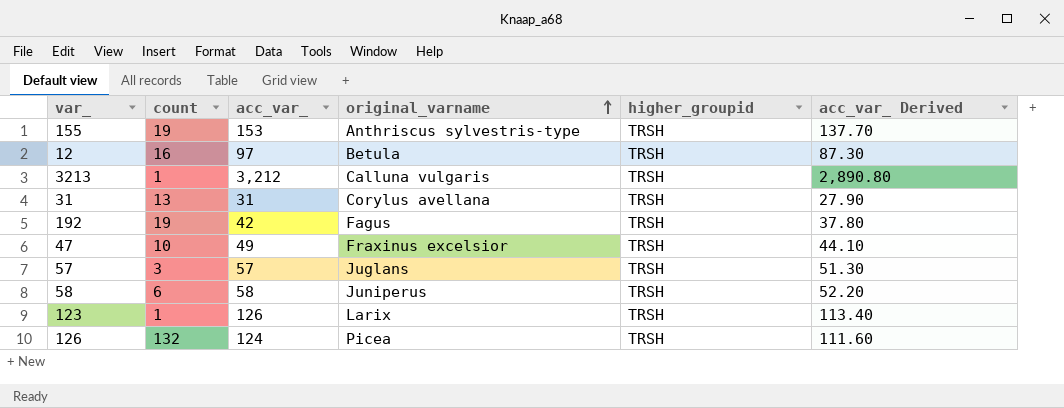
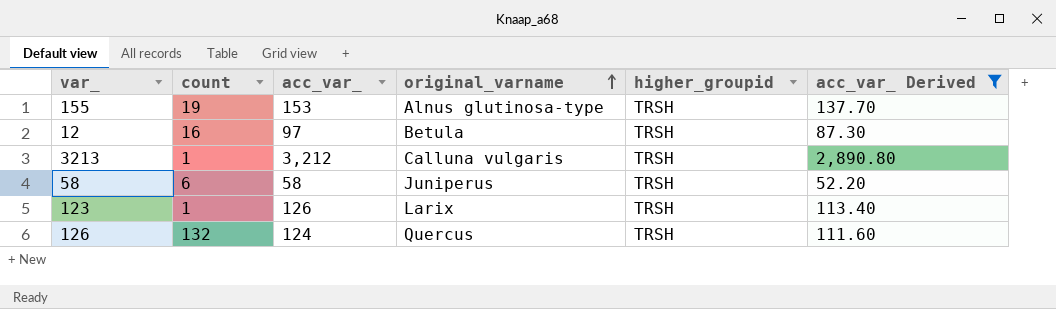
filter: none -> acc_var_ Derived >= 52.20
155 | original_varname: Anthriscus sylvestris-type -> Alnus glutinosa-type
126 | original_varname: Picea -> Quercus

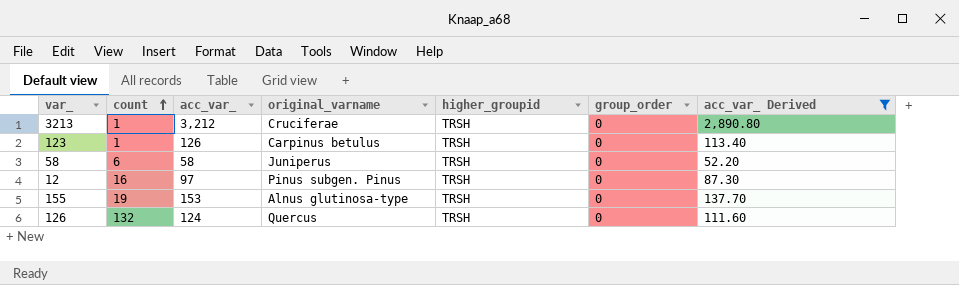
row order: original_varname ascending -> count ascending
column group_order | position: none -> 6
3213 | original_varname: Calluna vulgaris -> Cruciferae
123 | original_varname: Larix -> Carpinus betulus
12 | original_varname: Betula -> Pinus subgen. Pinus

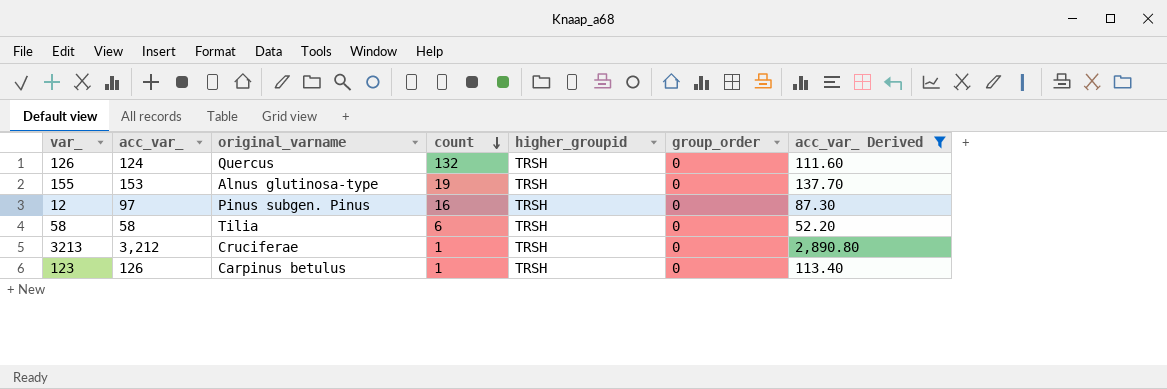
row order: count ascending -> count descending
column count | position: 2 -> 4
58 | original_varname: Juniperus -> Tilia

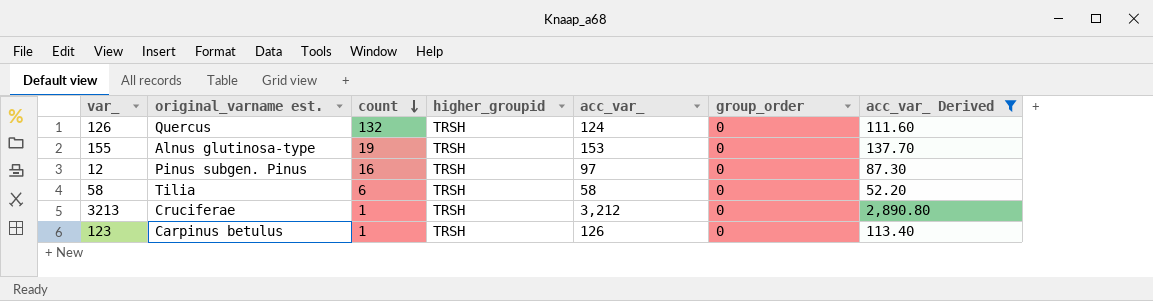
column name: original_varname -> original_varname est.
column acc_var_ | position: 2 -> 5

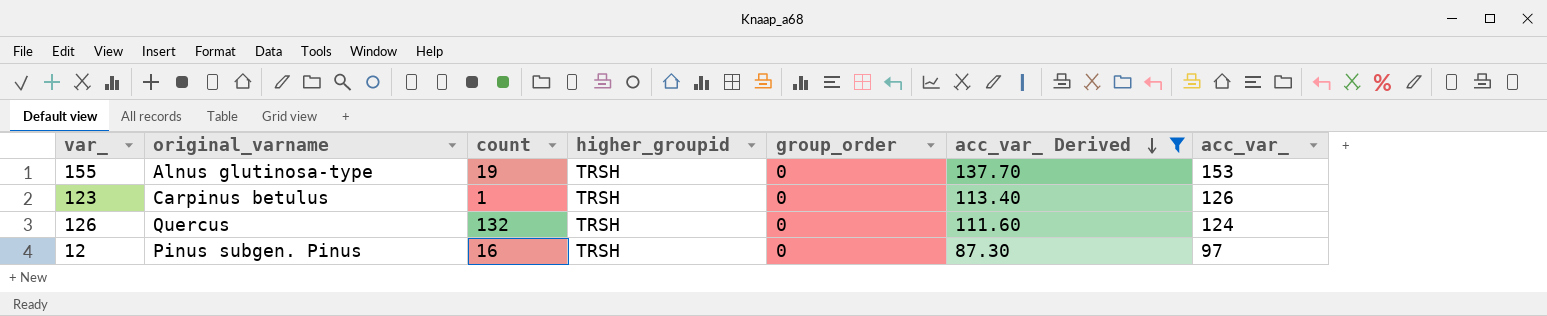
row order: count descending -> acc_var_ Derived descending
column name: original_varname est. -> original_varname
column acc_var_ | position: 5 -> 7
row 58: Tilia | 6 | TRSH | 58 | 0 | 52.20 -> none
row 3213: Cruciferae | 1 | TRSH | 3,212 | 0 | 2,890.80 -> none

